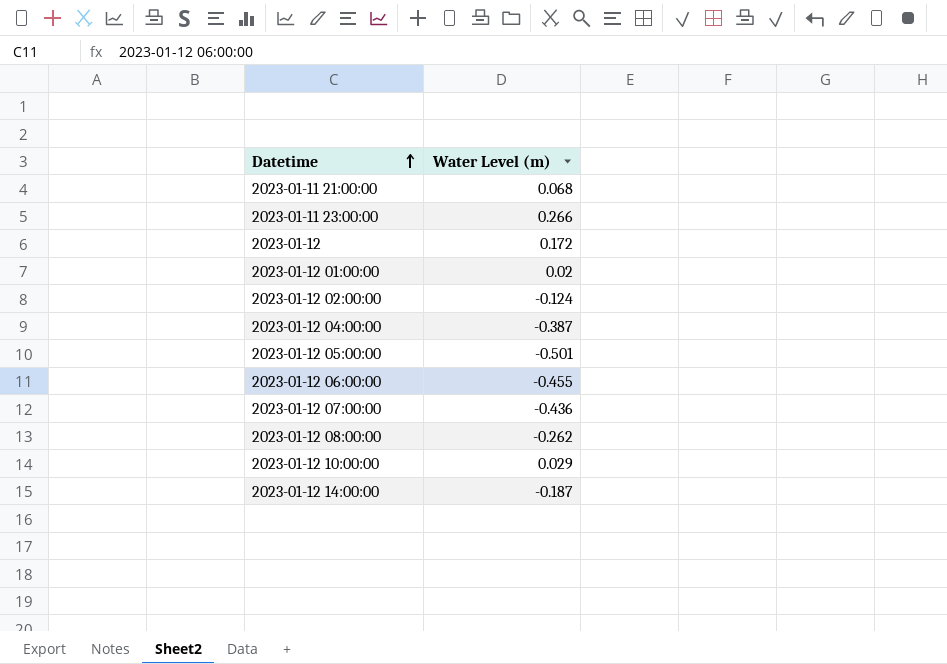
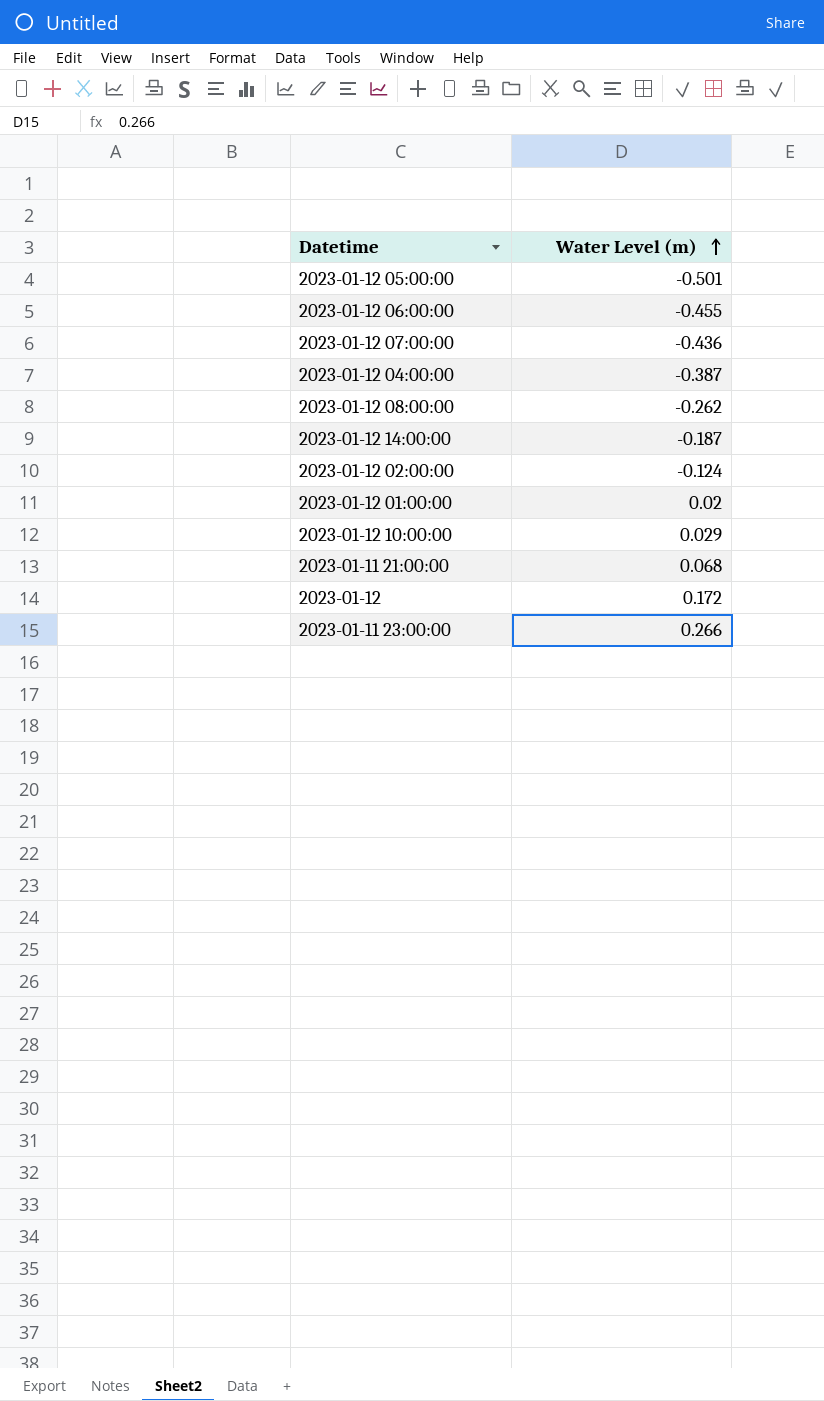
row order: Datetime ascending -> Water Level (m) ascending

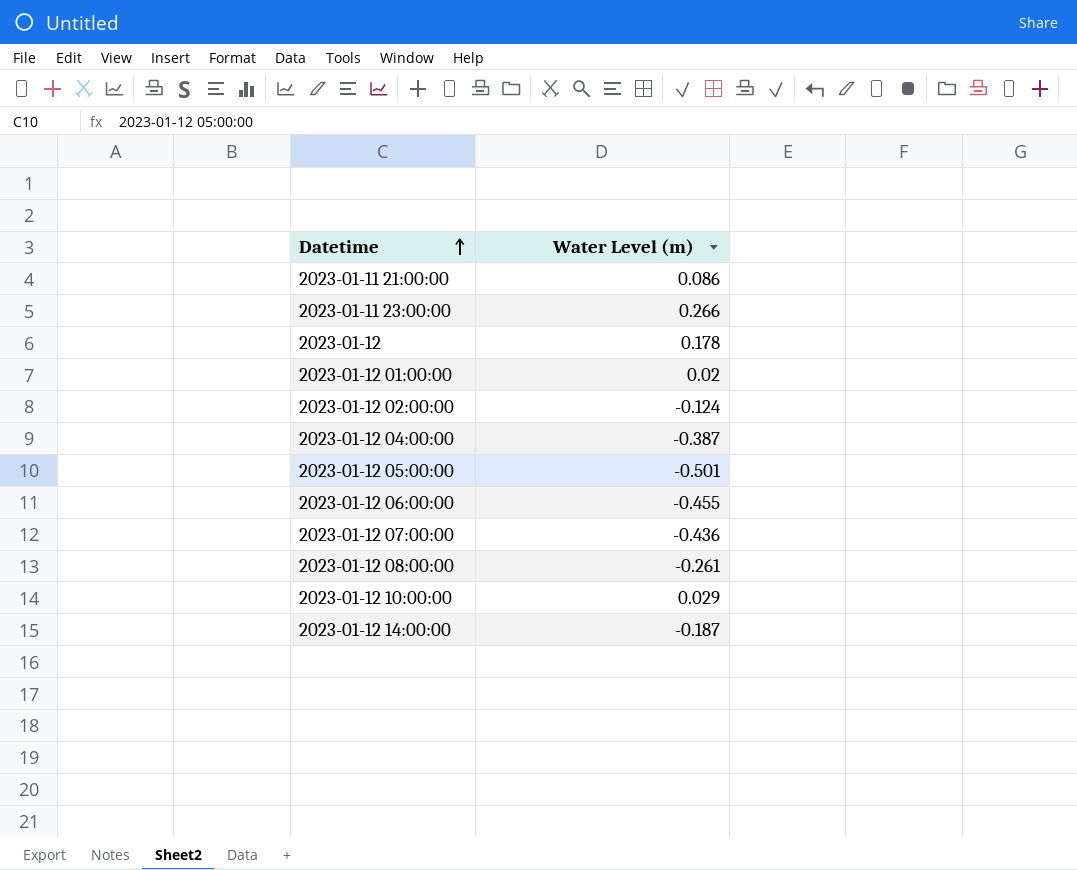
row order: Water Level (m) ascending -> Datetime ascending
2023-01-11 21:00:00 | Water Level (m): 0.068 -> 0.086
2023-01-12 | Water Level (m): 0.172 -> 0.178
2023-01-12 08:00:00 | Water Level (m): -0.262 -> -0.261

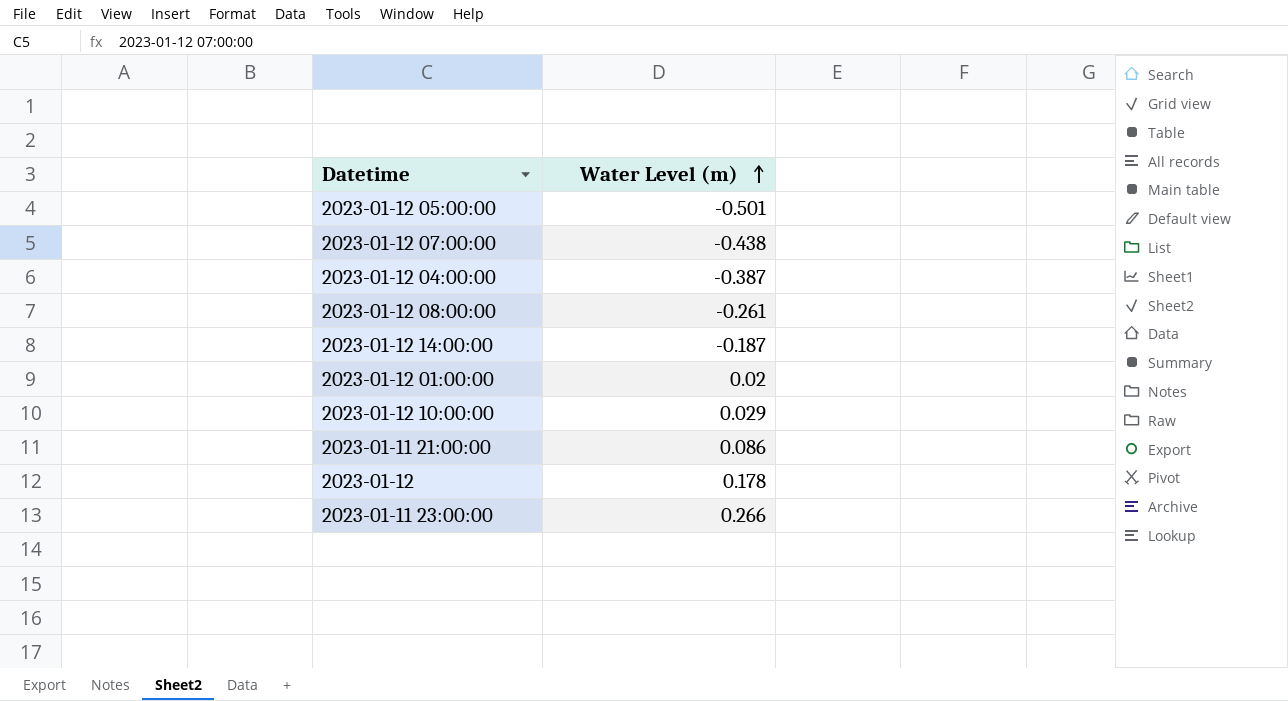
row order: Datetime ascending -> Water Level (m) ascending
row 2023-01-12 02:00:00: -0.124 -> none
row 2023-01-12 06:00:00: -0.455 -> none
2023-01-12 07:00:00 | Water Level (m): -0.436 -> -0.438

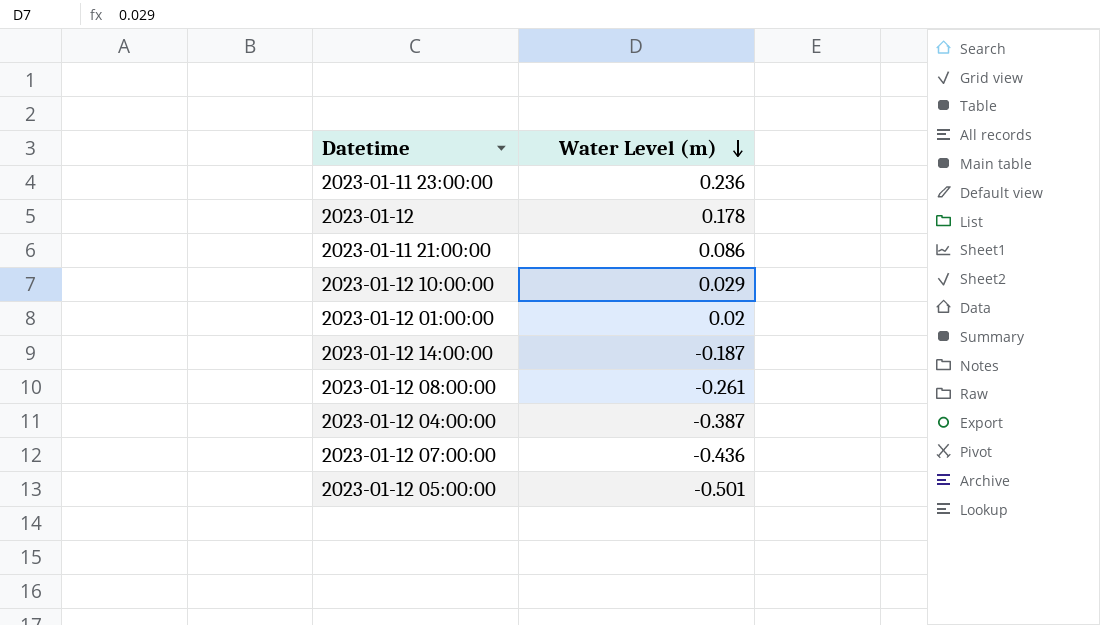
row order: Water Level (m) ascending -> Water Level (m) descending
2023-01-11 23:00:00 | Water Level (m): 0.266 -> 0.236
2023-01-12 07:00:00 | Water Level (m): -0.438 -> -0.436

